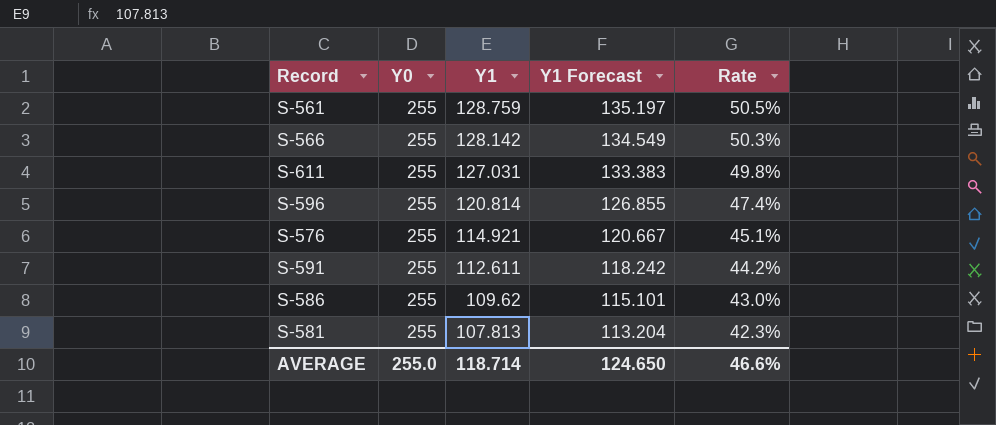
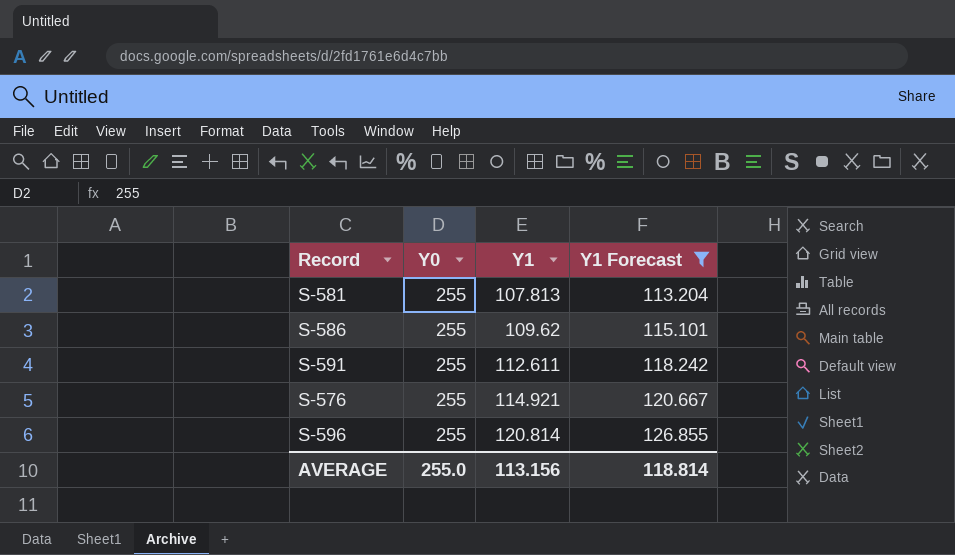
filter: none -> Y1 Forecast <= 126.855
row order: Y1 descending -> Y1 ascending
column Rate | formula: [Y1] / [Y0] -> none
AVERAGE | Y1: 118.714 -> 113.156
AVERAGE | Y1 Forecast: 124.650 -> 118.814

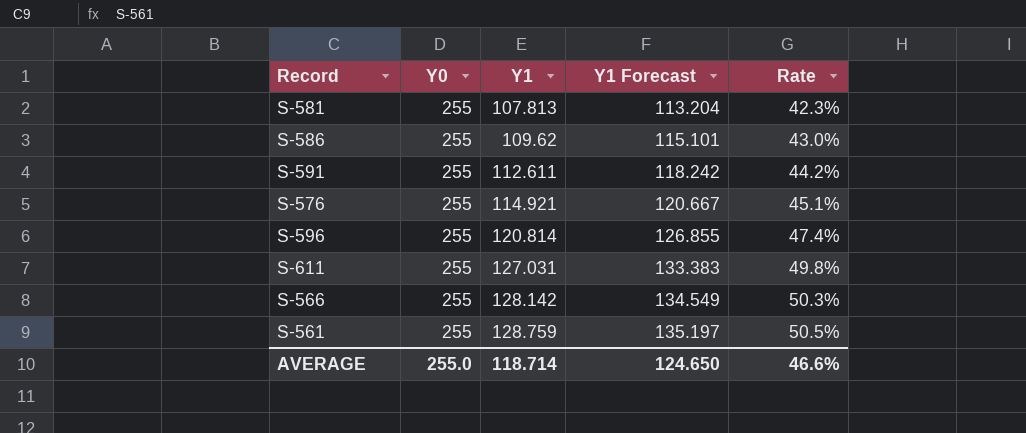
filter: Y1 Forecast <= 126.855 -> none
column Rate | formula: none -> [Y1] / [Y0]
AVERAGE | Y1: 113.156 -> 118.714
AVERAGE | Y1 Forecast: 118.814 -> 124.650

